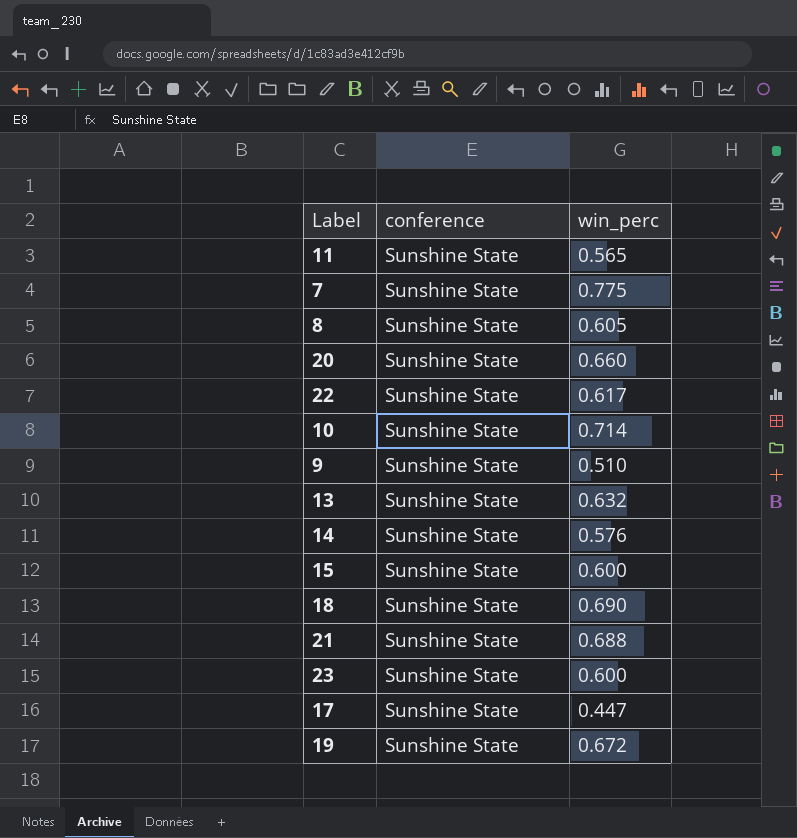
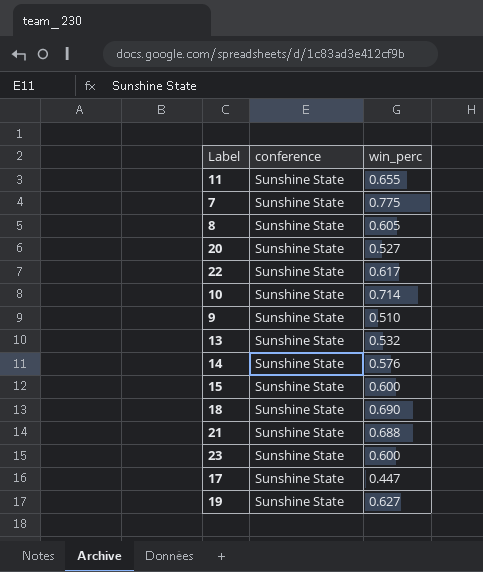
11 | win_perc: 0.565 -> 0.655
20 | win_perc: 0.660 -> 0.527
13 | win_perc: 0.632 -> 0.532
19 | win_perc: 0.672 -> 0.627

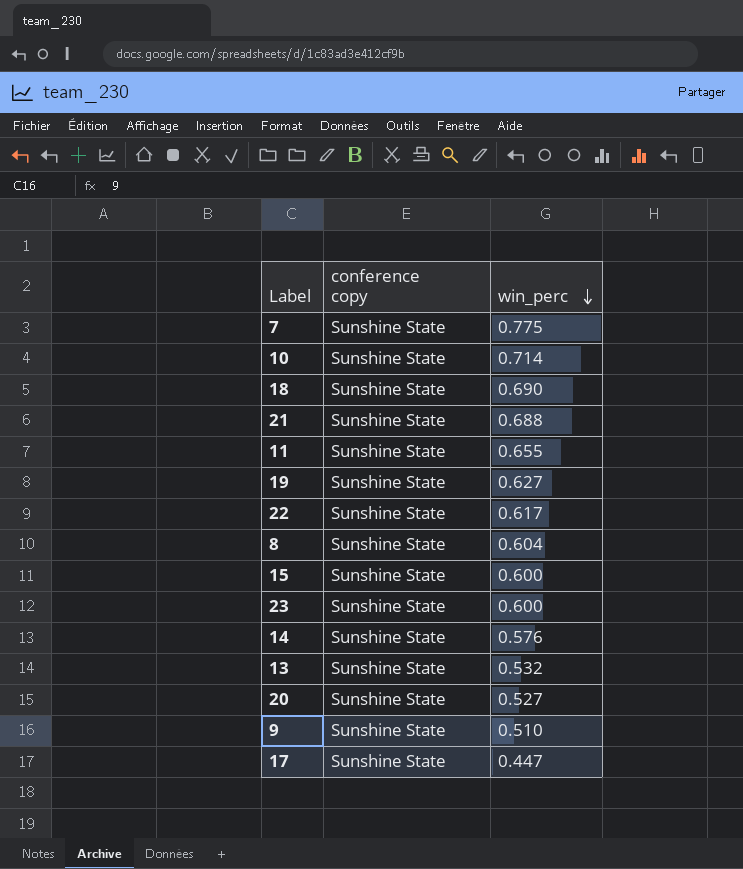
row order: none -> win_perc descending
column name: conference -> conference copy
8 | win_perc: 0.605 -> 0.604

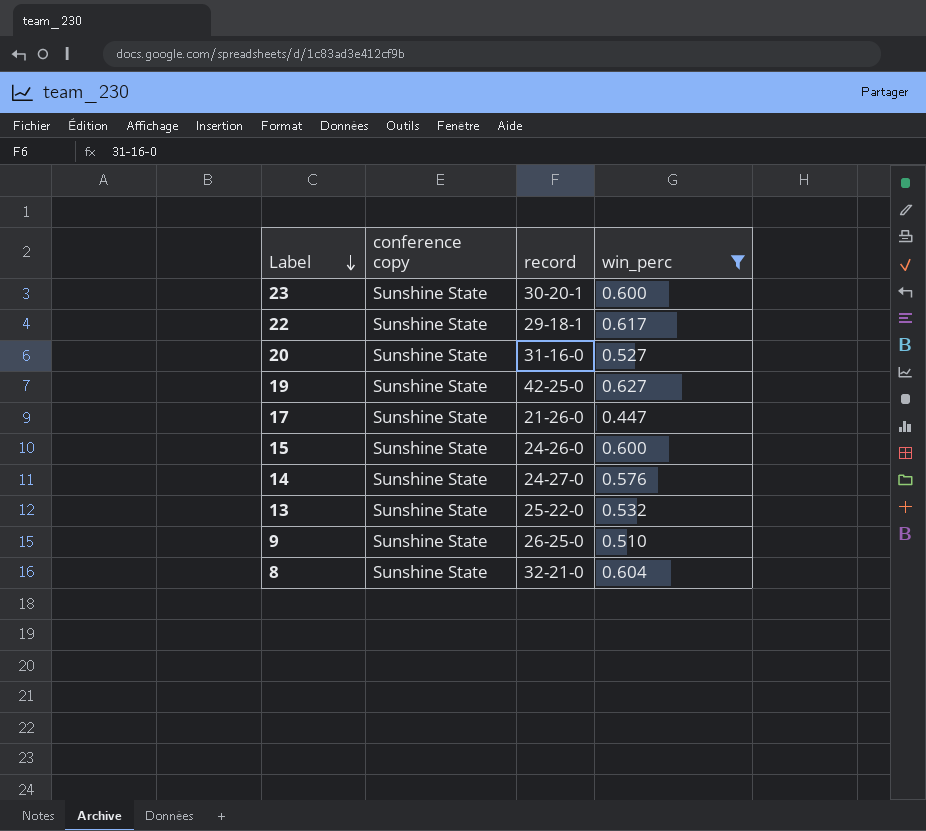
filter: none -> win_perc <= 0.627
row order: win_perc descending -> Label descending
column record | position: none -> 3

